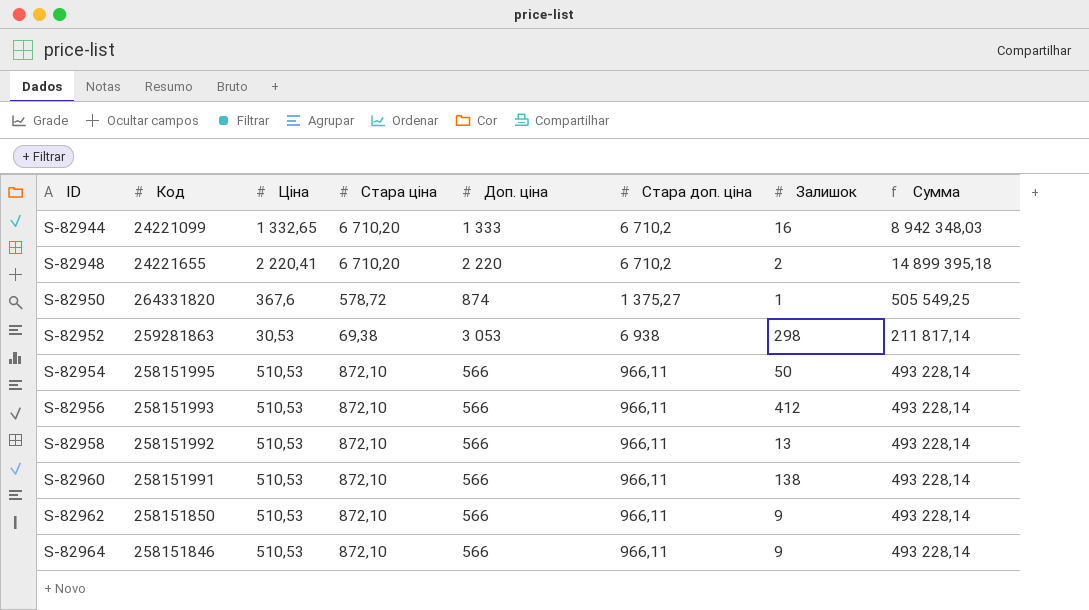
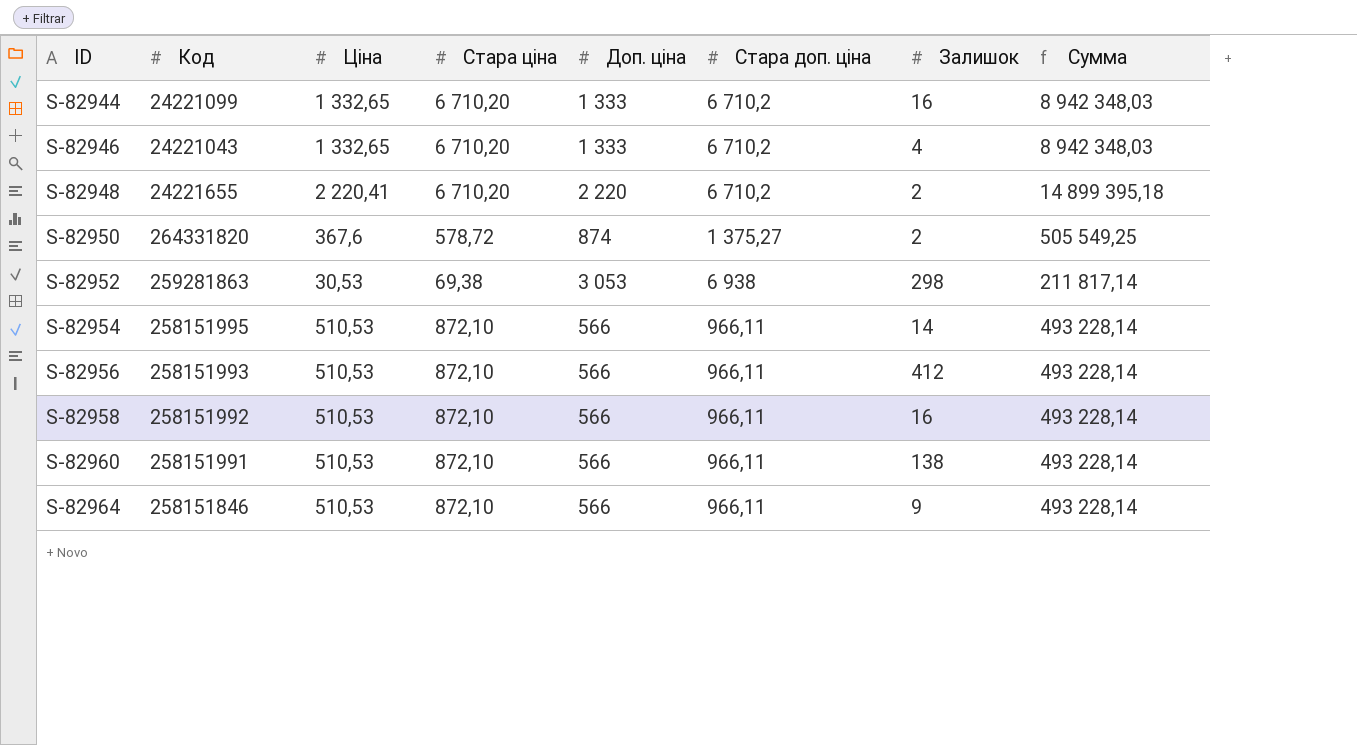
row S-82962: 258151850 | 510,53 | 872,10 | 566 | 966,11 | 9 | 493 228,14 -> none
row S-82946: none -> 24221043 | 1 332,65 | 6 710,20 | 1 333 | 6 710,2 | 4 | 8 942 348,03
S-82950 | Залишок: 1 -> 2
S-82954 | Залишок: 50 -> 14
S-82958 | Залишок: 13 -> 16

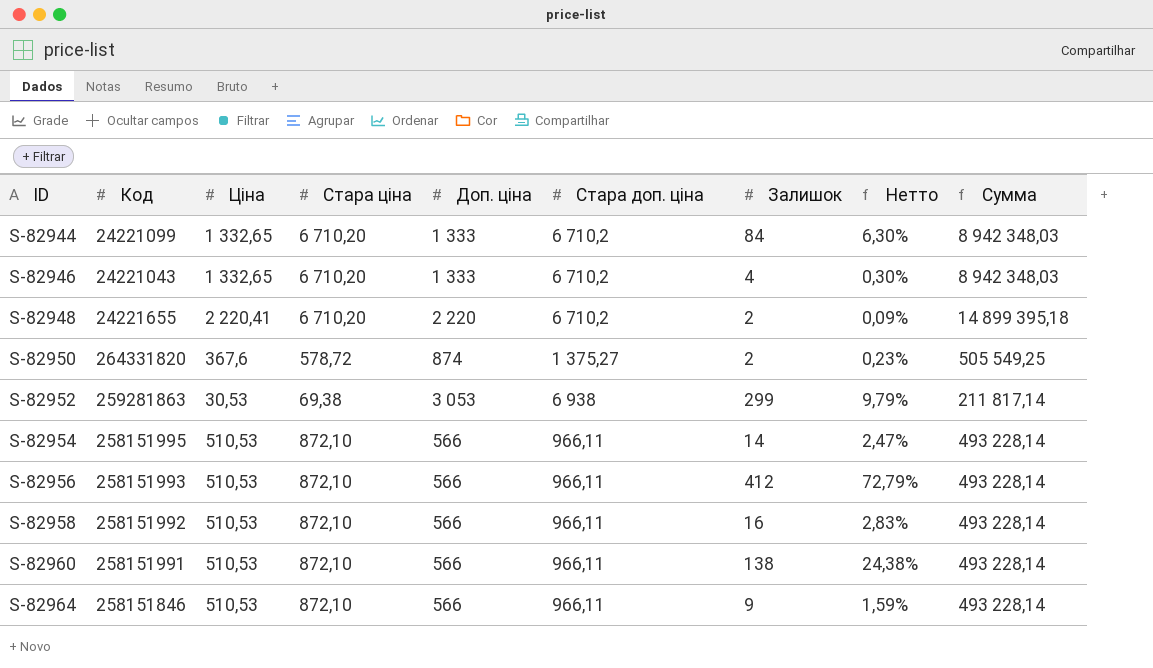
column Нетто | formula: none -> [Залишок] / [Доп. ціна]
S-82944 | Залишок: 16 -> 84
S-82952 | Залишок: 298 -> 299

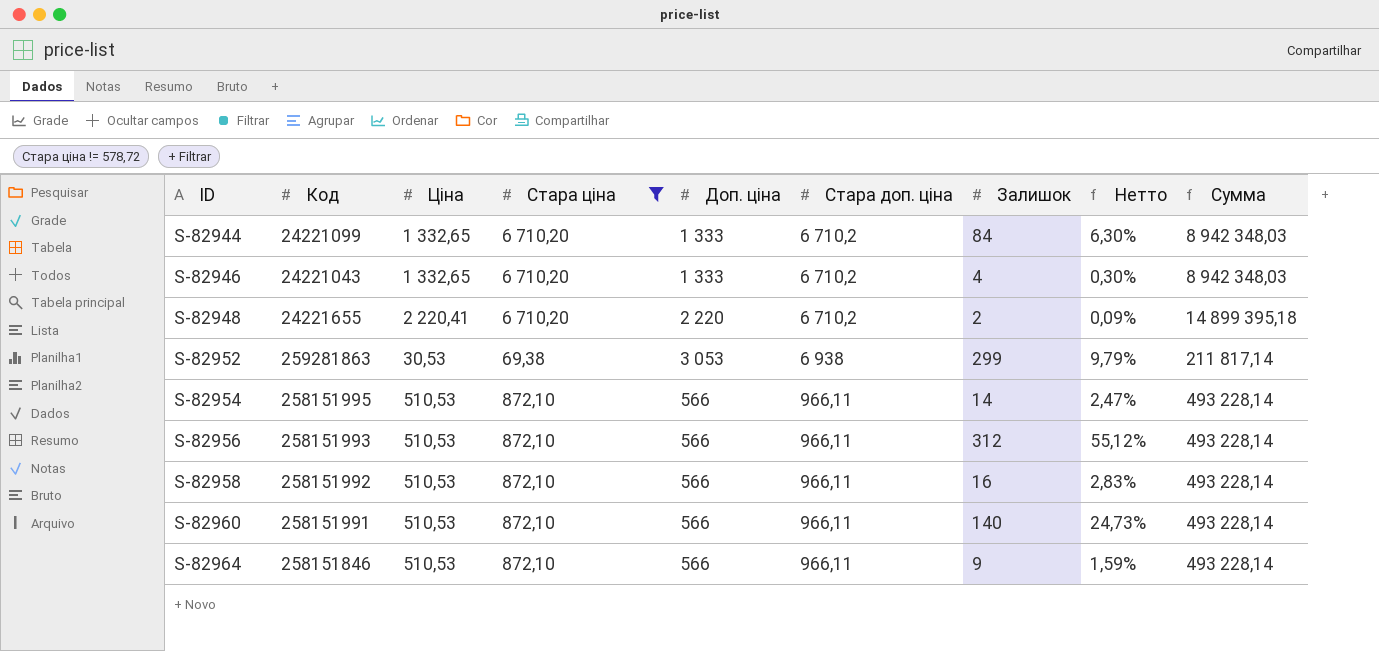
filter: none -> Стара ціна != 578,72
S-82956 | Залишок: 412 -> 312
S-82956 | Нетто: 72,79% -> 55,12%
S-82960 | Залишок: 138 -> 140
S-82960 | Нетто: 24,38% -> 24,73%

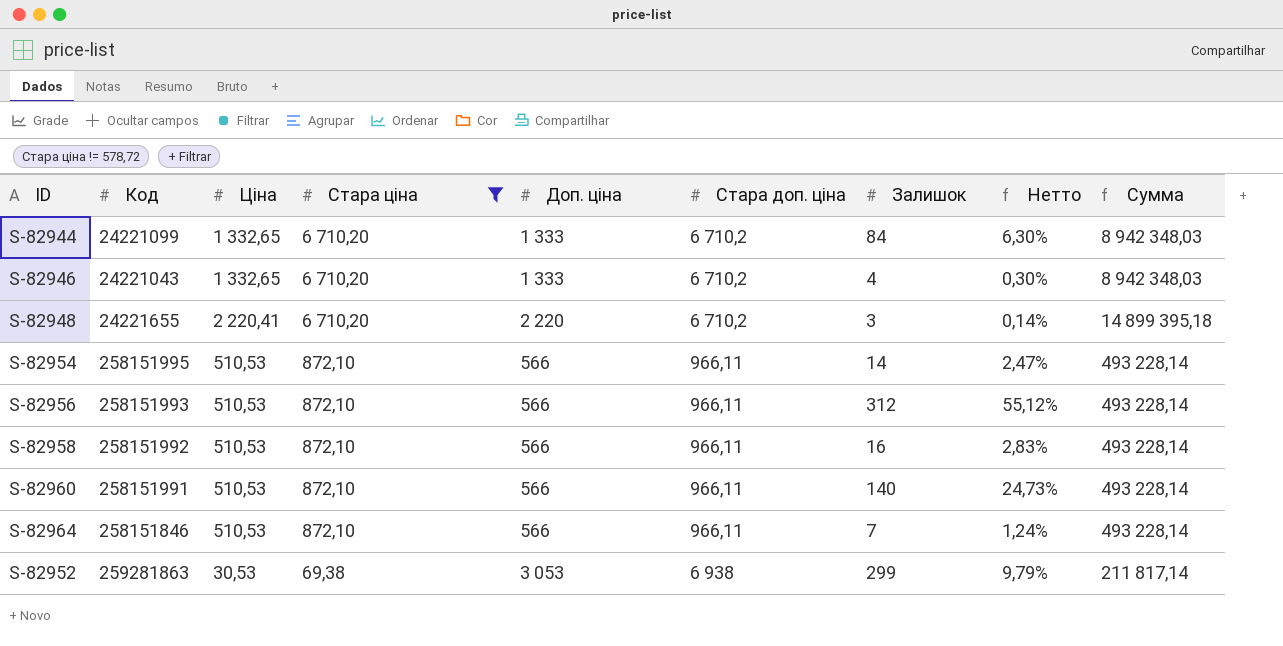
row order: ID ascending -> Стара ціна descending
S-82948 | Залишок: 2 -> 3
S-82948 | Нетто: 0,09% -> 0,14%
S-82964 | Залишок: 9 -> 7
S-82964 | Нетто: 1,59% -> 1,24%

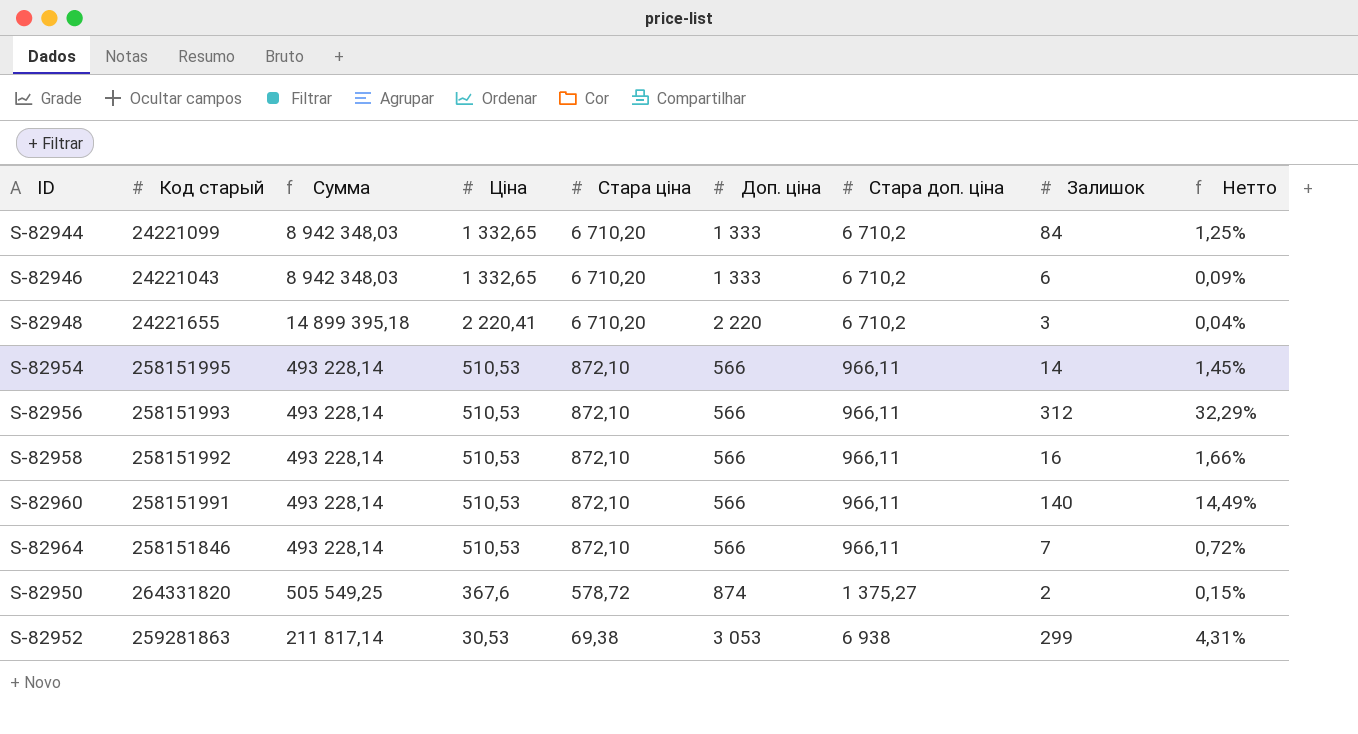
filter: Стара ціна != 578,72 -> none
column name: Код -> Код старый
column Сумма | position: 9 -> 3
column Нетто | formula: [Залишок] / [Доп. ціна] -> [Залишок] / [Стара доп. ціна]
S-82946 | Залишок: 4 -> 6

